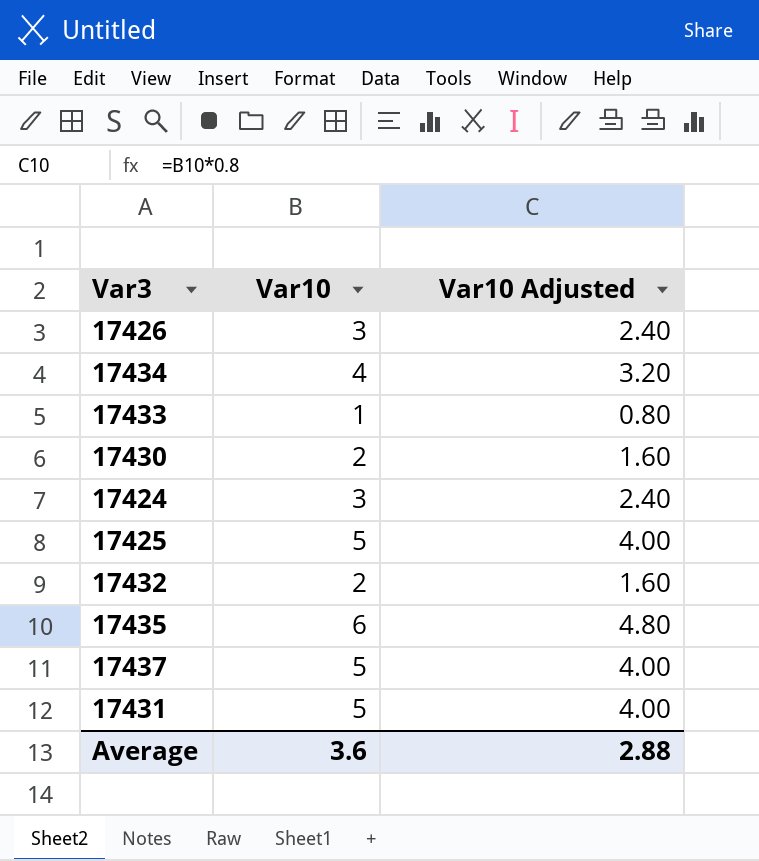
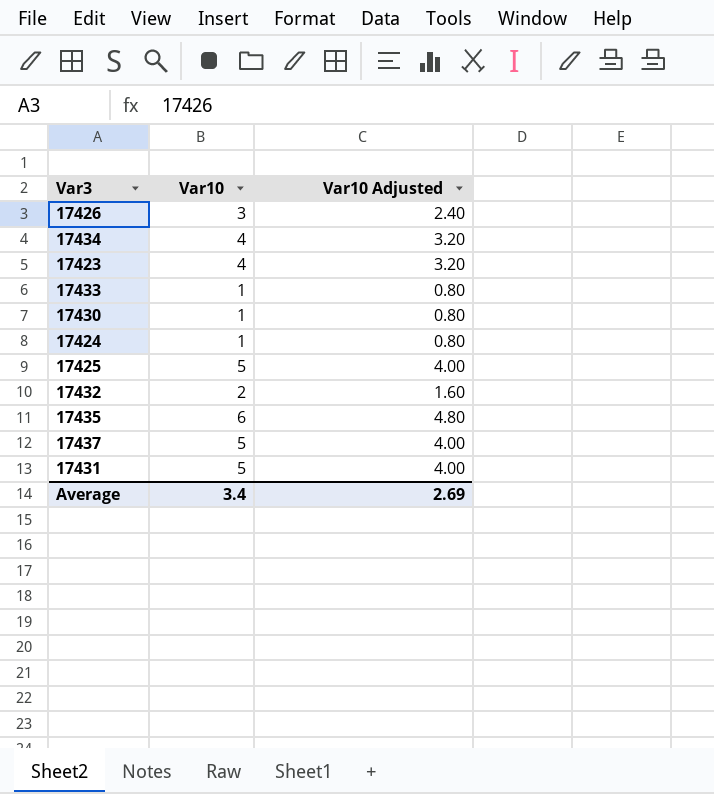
row 17423: none -> 4 | 3.20
17430 | Var10: 2 -> 1
17430 | Var10 Adjusted: 1.60 -> 0.80
17424 | Var10: 3 -> 1
17424 | Var10 Adjusted: 2.40 -> 0.80
Average | Var10: 3.6 -> 3.4
Average | Var10 Adjusted: 2.88 -> 2.69

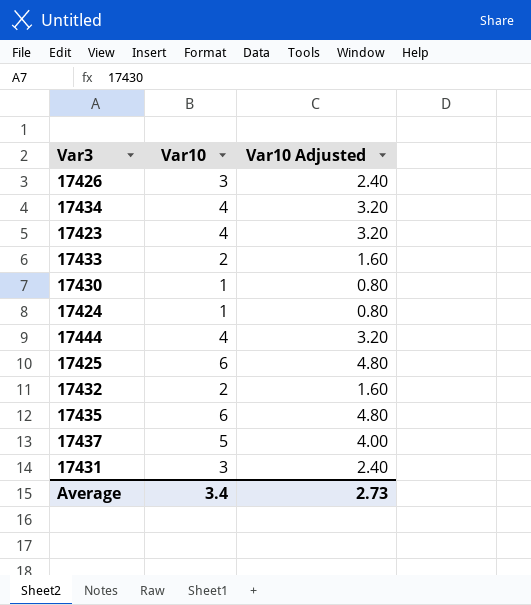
17433 | Var10: 1 -> 2
17433 | Var10 Adjusted: 0.80 -> 1.60
row 17444: none -> 4 | 3.20
17425 | Var10: 5 -> 6
17425 | Var10 Adjusted: 4.00 -> 4.80
17431 | Var10: 5 -> 3
17431 | Var10 Adjusted: 4.00 -> 2.40
Average | Var10 Adjusted: 2.69 -> 2.73

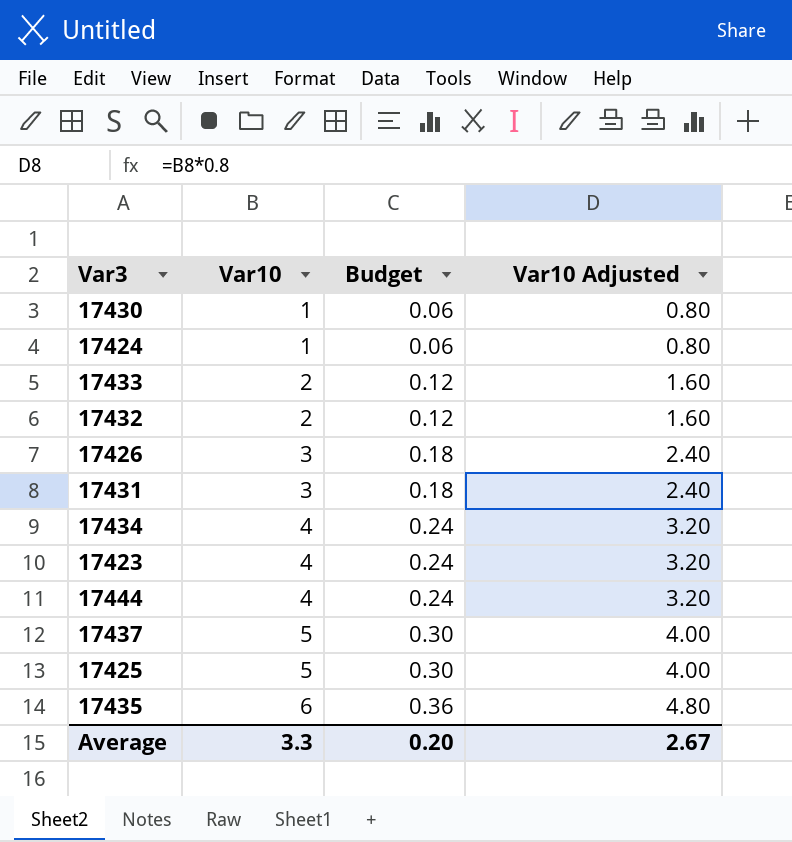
row order: none -> Var10 ascending
column Budget | formula: none -> [Var10] * 0.06
17425 | Var10: 6 -> 5
17425 | Var10 Adjusted: 4.80 -> 4.00
Average | Var10: 3.4 -> 3.3
Average | Var10 Adjusted: 2.73 -> 2.67

